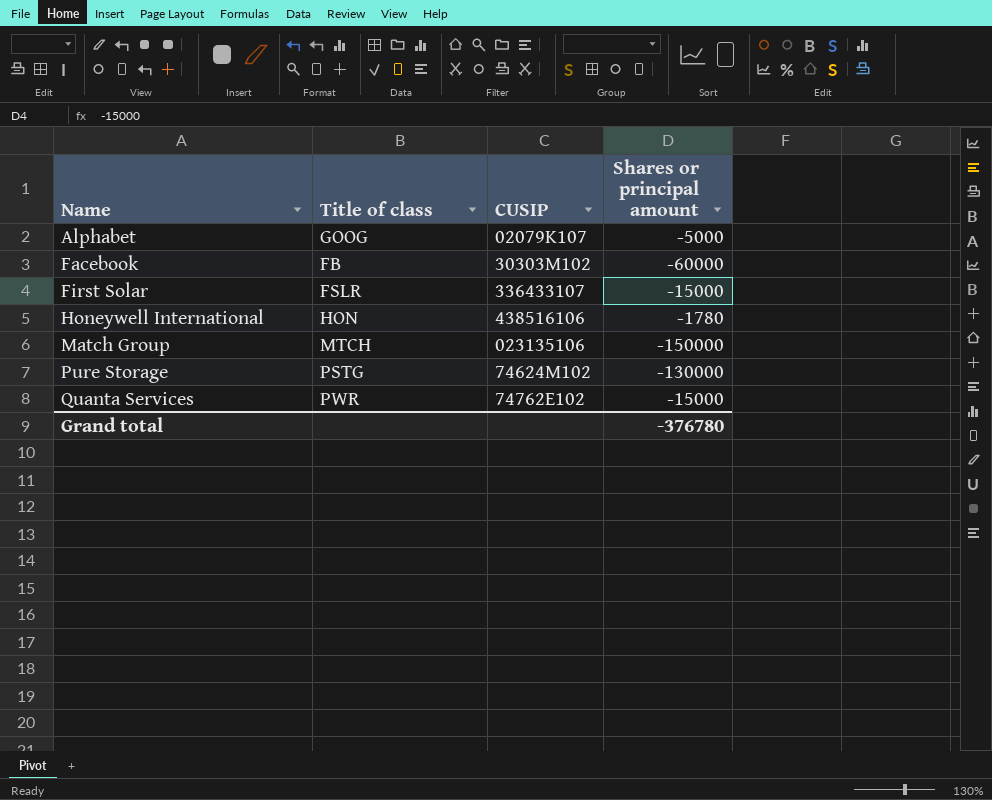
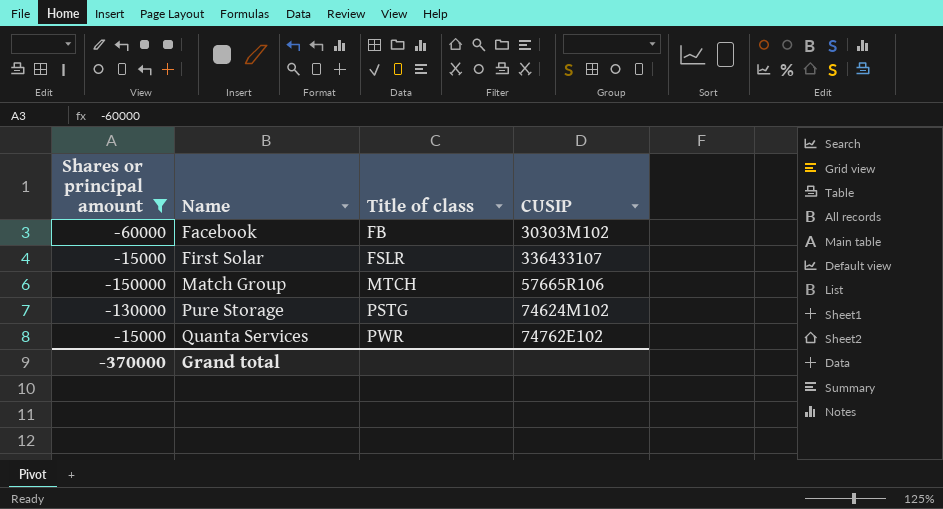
filter: none -> Shares or principal amount <= -15000
column Shares or principal amount | position: 4 -> 1
Match Group | CUSIP: 023135106 -> 57665R106
Grand total | Shares or principal amount: -376780 -> -370000

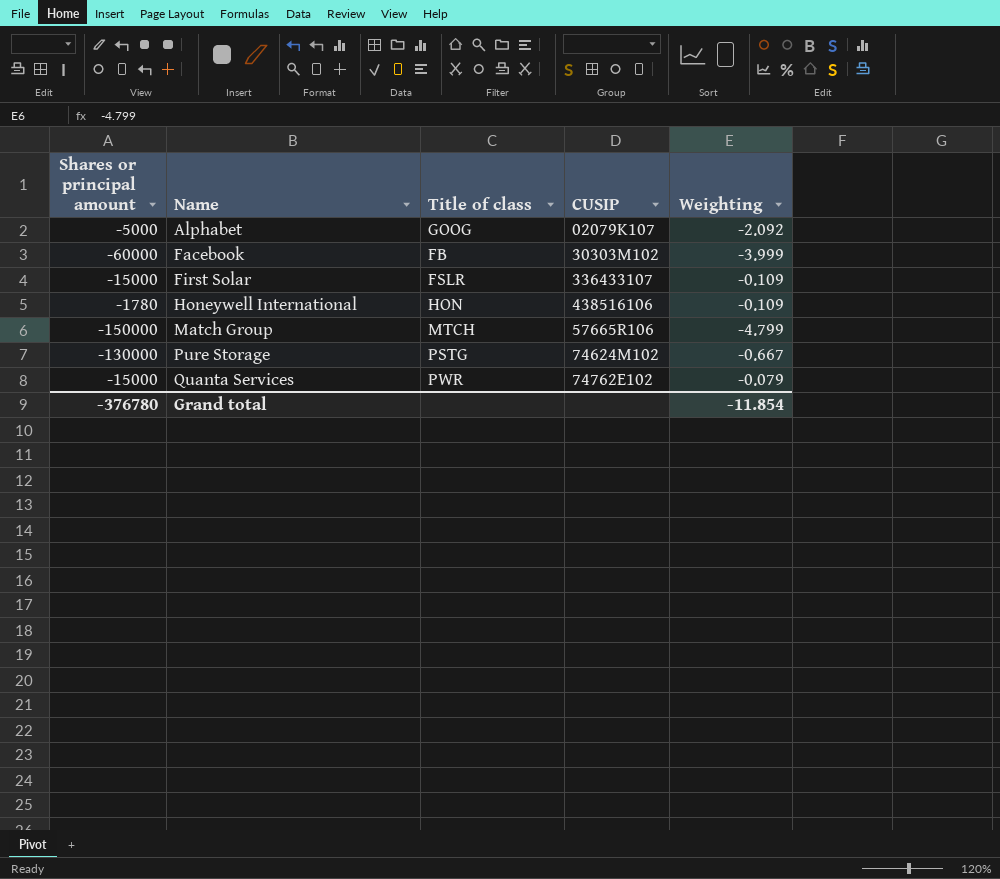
filter: Shares or principal amount <= -15000 -> none
column Weighting | position: none -> 5
Grand total | Shares or principal amount: -370000 -> -376780

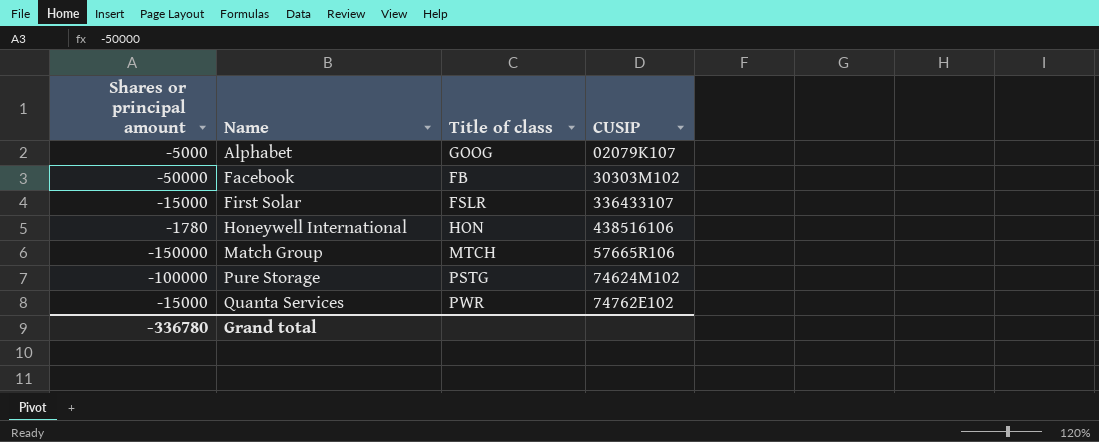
column Weighting | position: 5 -> none
Facebook | Shares or principal amount: -60000 -> -50000
Pure Storage | Shares or principal amount: -130000 -> -100000
Grand total | Shares or principal amount: -376780 -> -336780

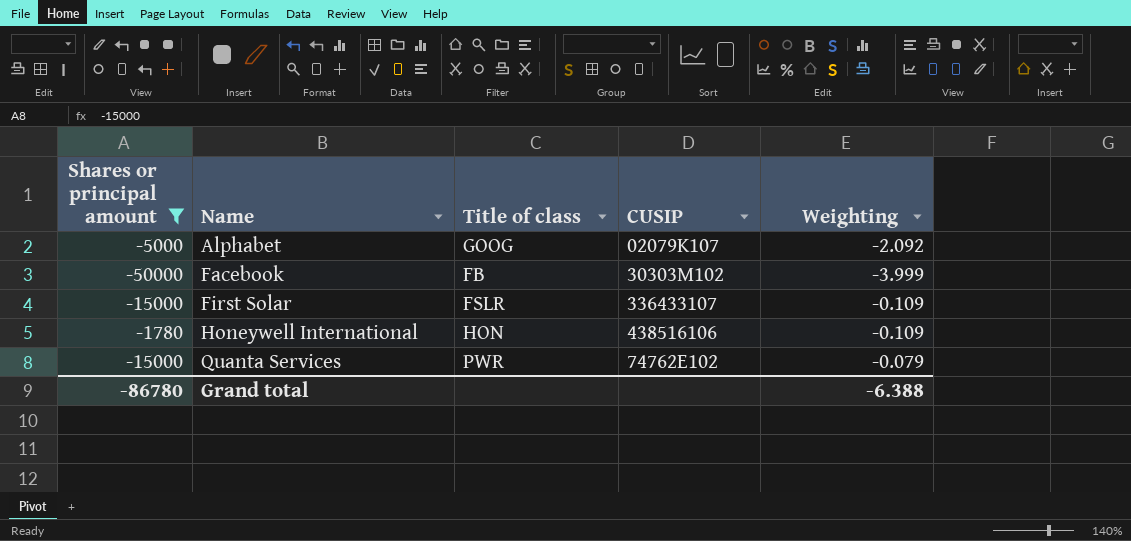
filter: none -> Shares or principal amount >= -50000
column Weighting | position: none -> 5
Grand total | Shares or principal amount: -336780 -> -86780

